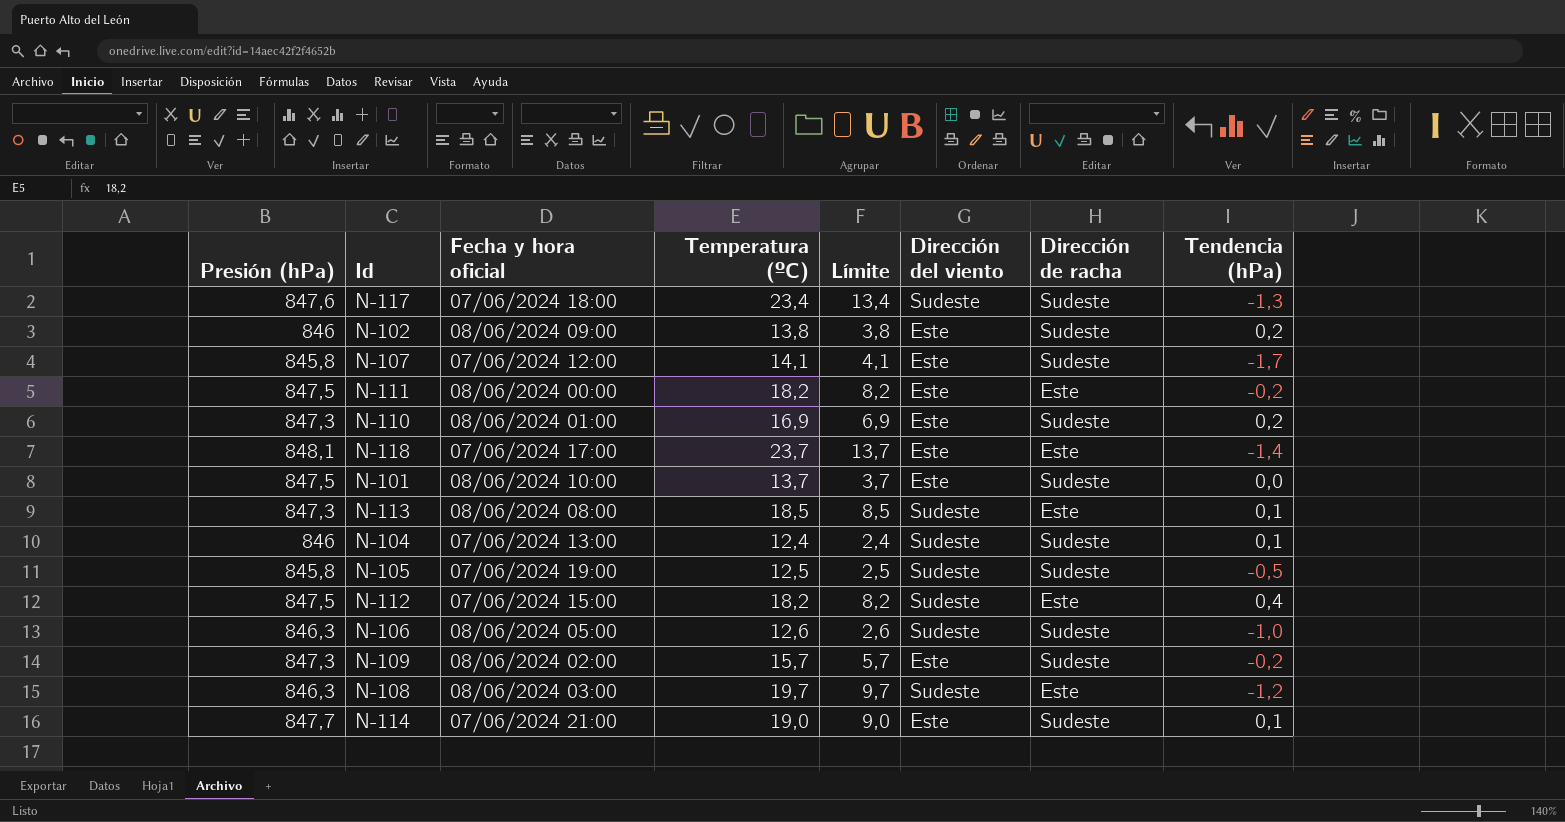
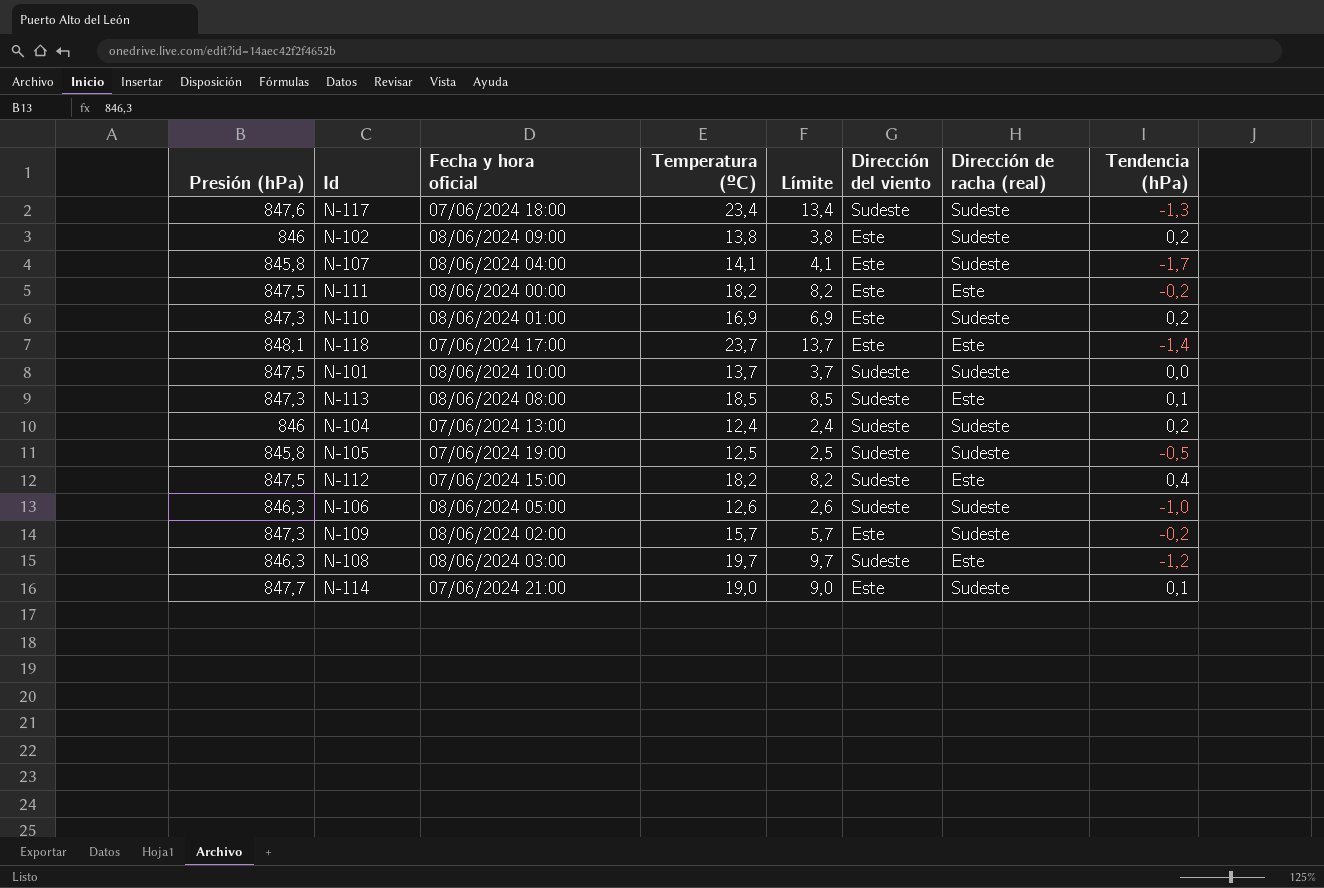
column name: Dirección de racha -> Dirección de racha (real)
N-107 | Fecha y hora oficial: 07/06/2024 12:00 -> 08/06/2024 04:00
N-101 | Dirección del viento: Este -> Sudeste
N-104 | Tendencia (hPa): 0,1 -> 0,2

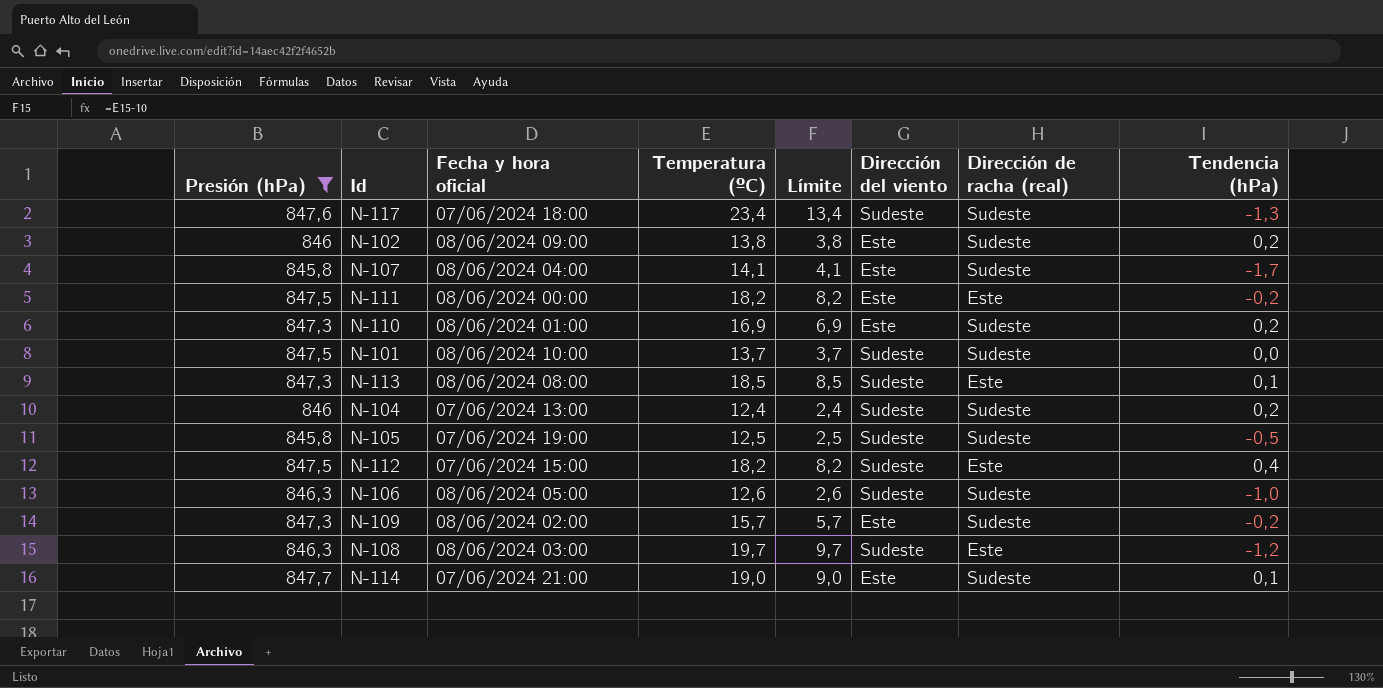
filter: none -> Presión (hPa) != 848,1

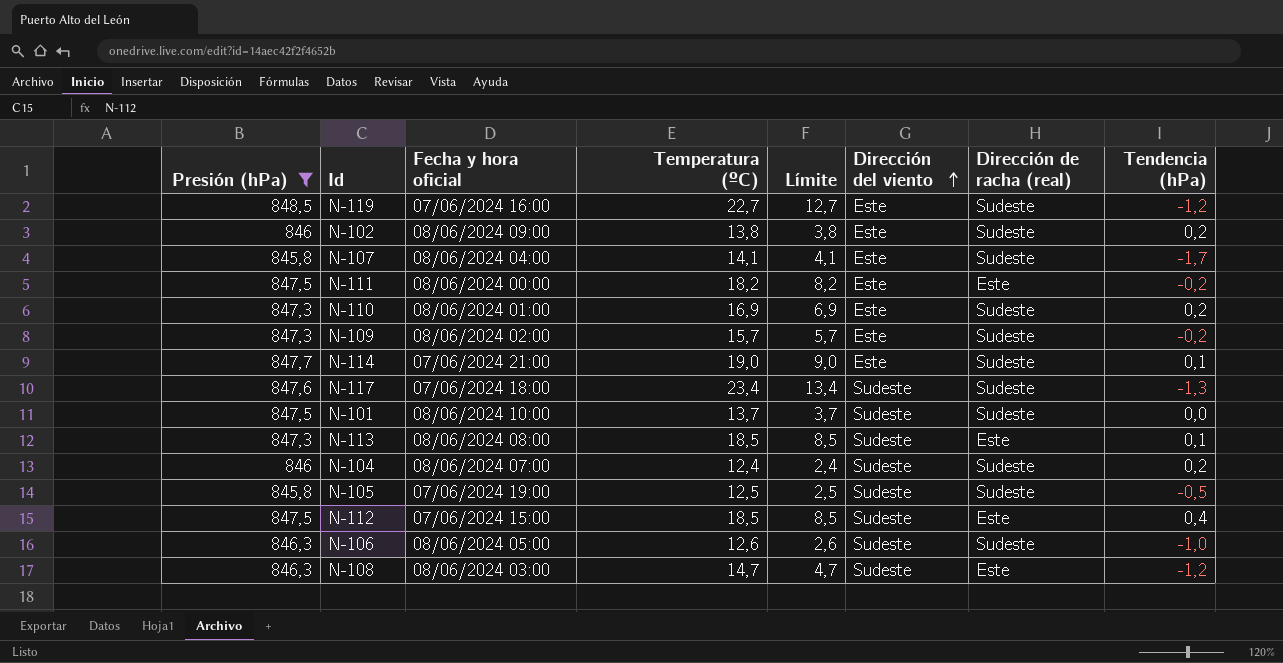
row order: none -> Dirección del viento ascending
row N-119: none -> 848,5 | 07/06/2024 16:00 | 22,7 | 12,7 | Este | Sudeste | -1,2
N-104 | Fecha y hora oficial: 07/06/2024 13:00 -> 08/06/2024 07:00
N-112 | Temperatura (ºC): 18,2 -> 18,5
N-112 | Límite: 8,2 -> 8,5
N-108 | Temperatura (ºC): 19,7 -> 14,7
N-108 | Límite: 9,7 -> 4,7

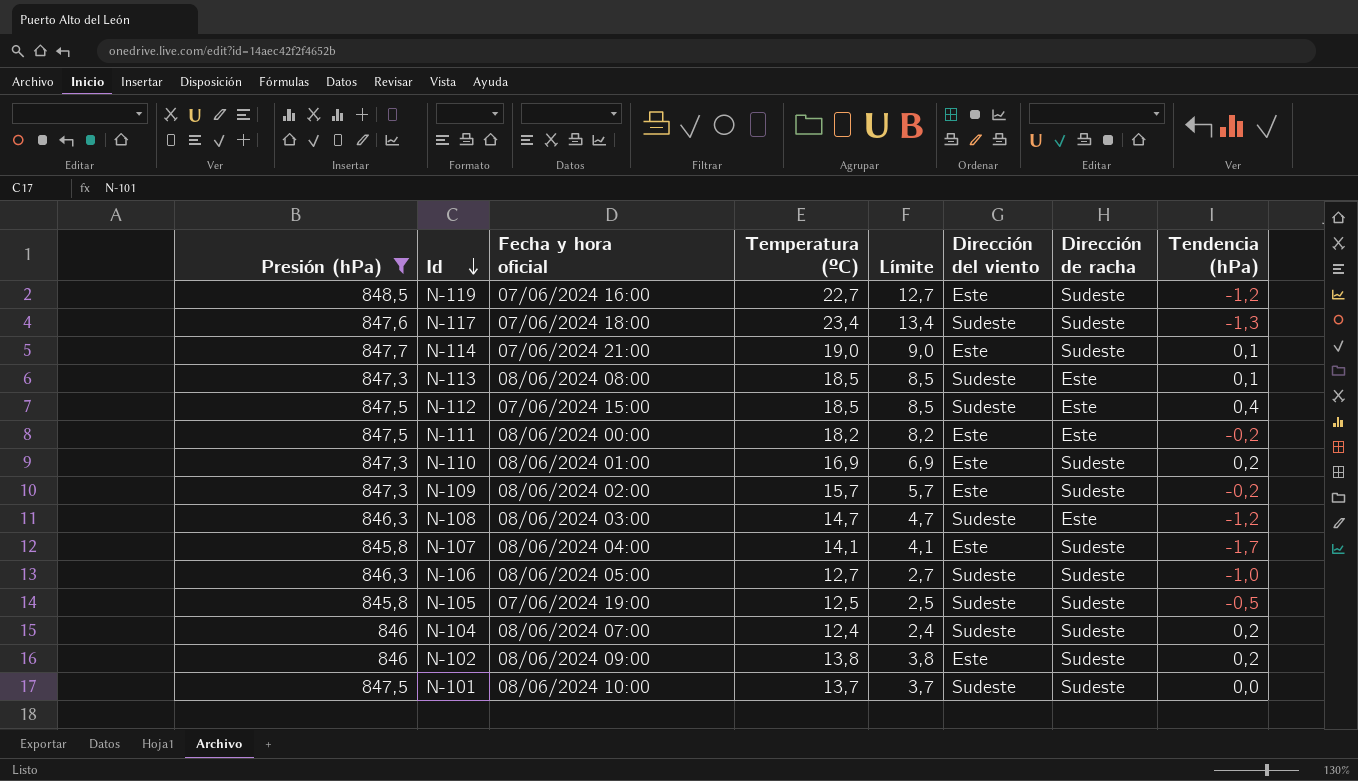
row order: Dirección del viento ascending -> Id descending
column name: Dirección de racha (real) -> Dirección de racha
N-106 | Temperatura (ºC): 12,6 -> 12,7
N-106 | Límite: 2,6 -> 2,7

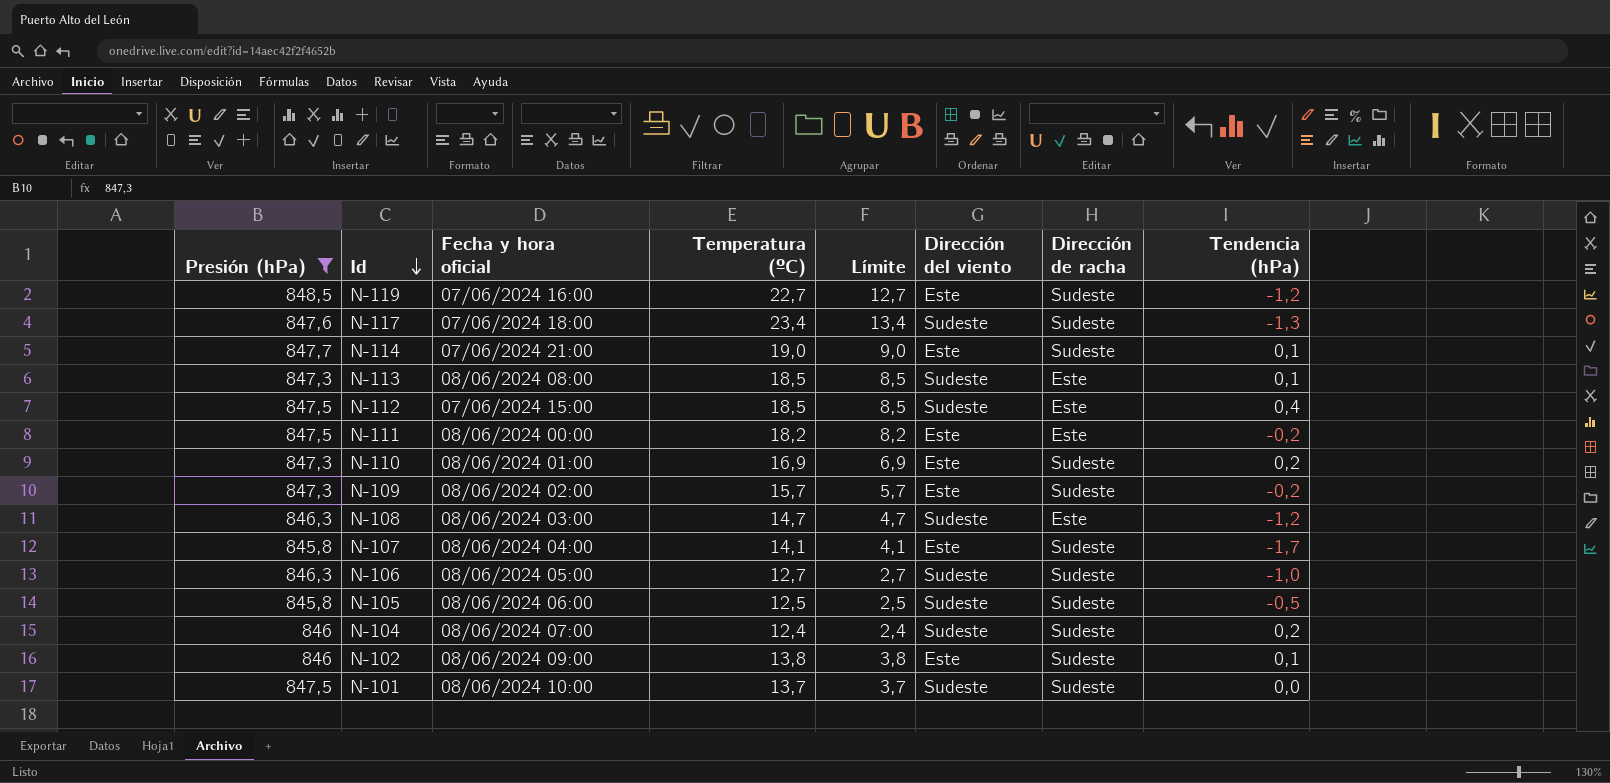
N-105 | Fecha y hora oficial: 07/06/2024 19:00 -> 08/06/2024 06:00
N-102 | Tendencia (hPa): 0,2 -> 0,1

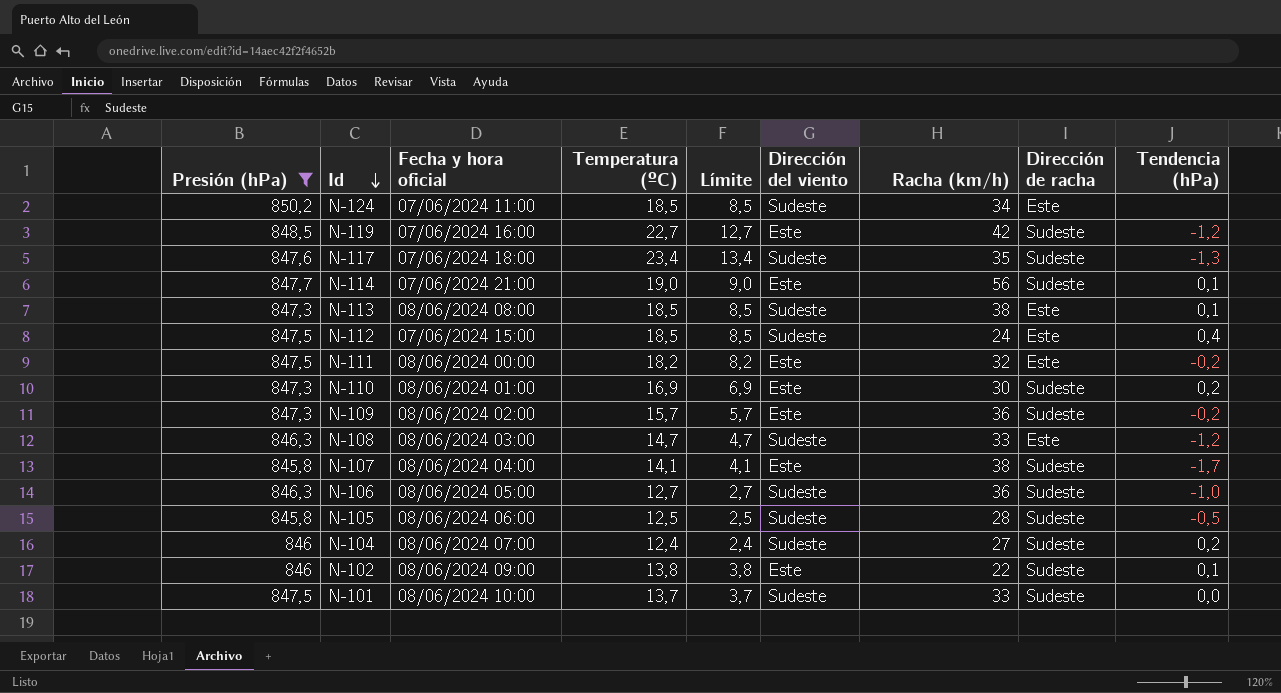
column Racha (km/h) | position: none -> 7
row N-124: none -> 850,2 | 07/06/2024 11:00 | 18,5 | 8,5 | Sudeste | 34 | Este | none

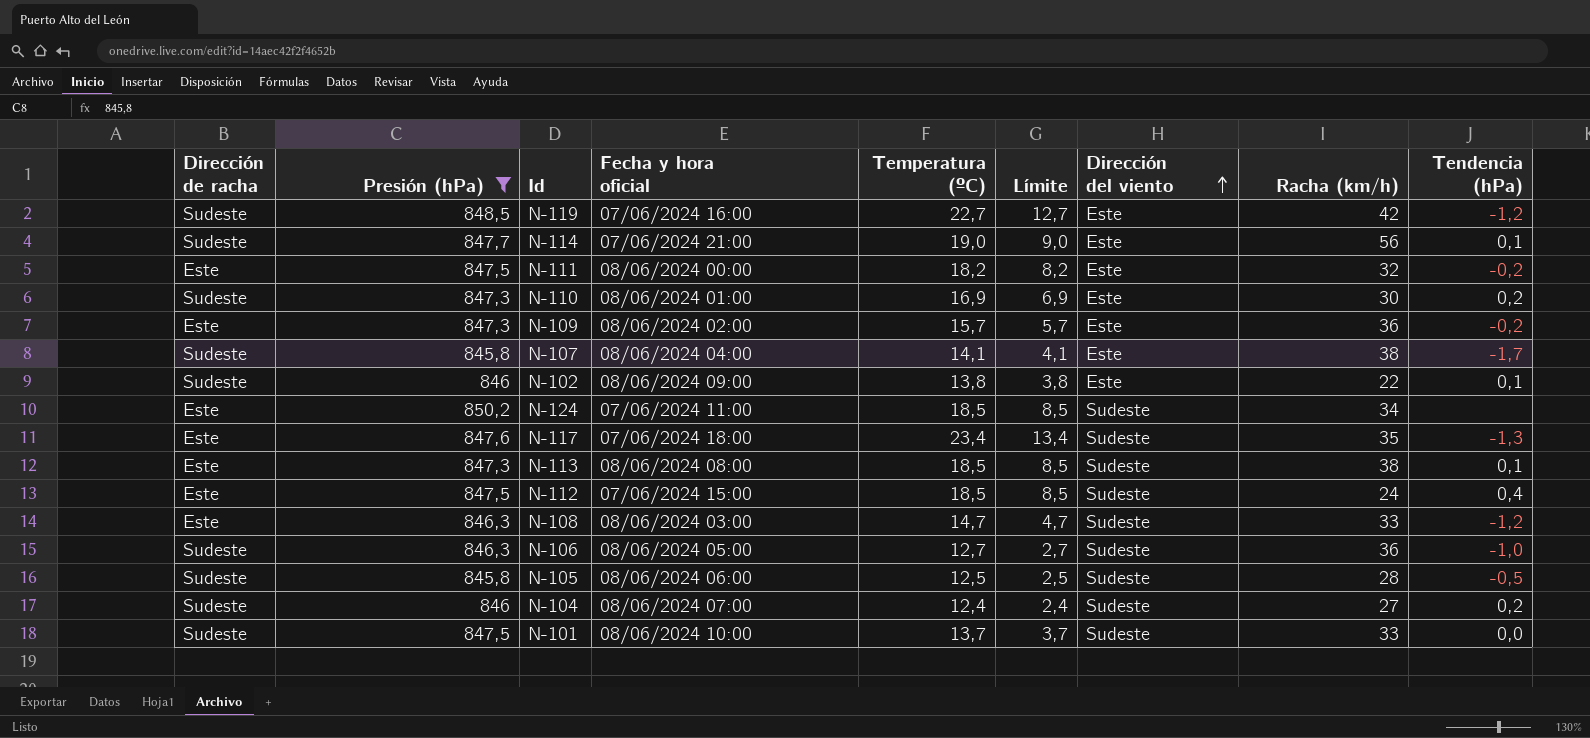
row order: Id descending -> Dirección del viento ascending
column Dirección de racha | position: 8 -> 1
N-109 | Dirección de racha: Sudeste -> Este
N-117 | Dirección de racha: Sudeste -> Este

